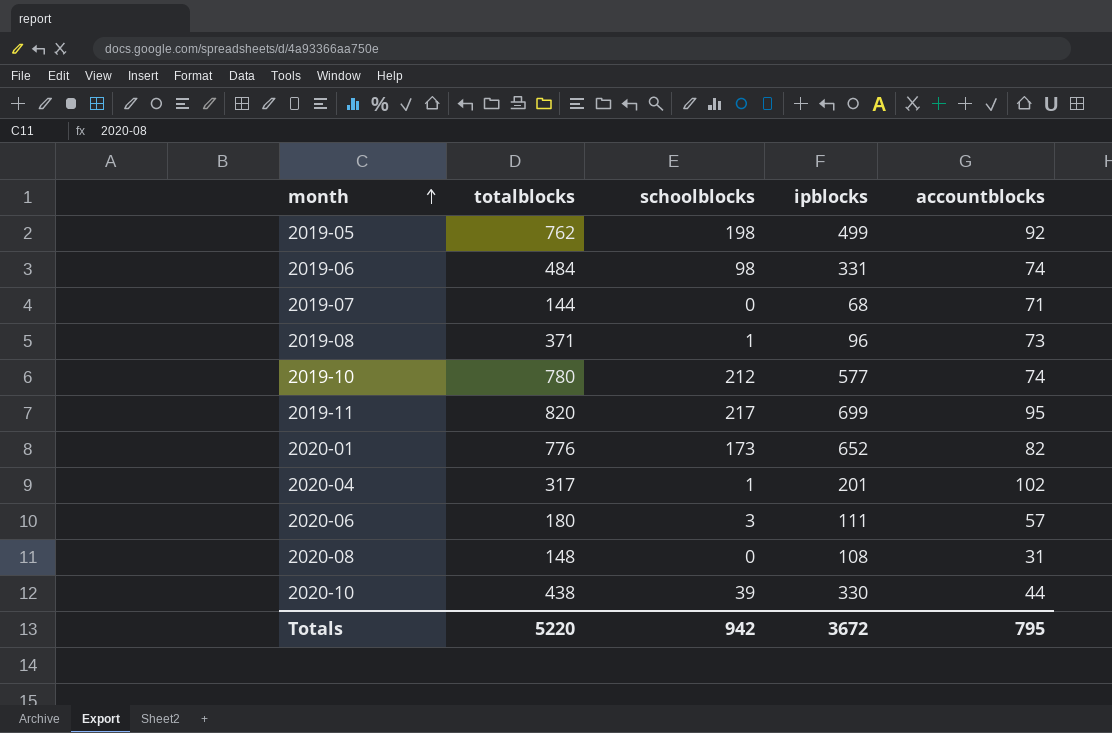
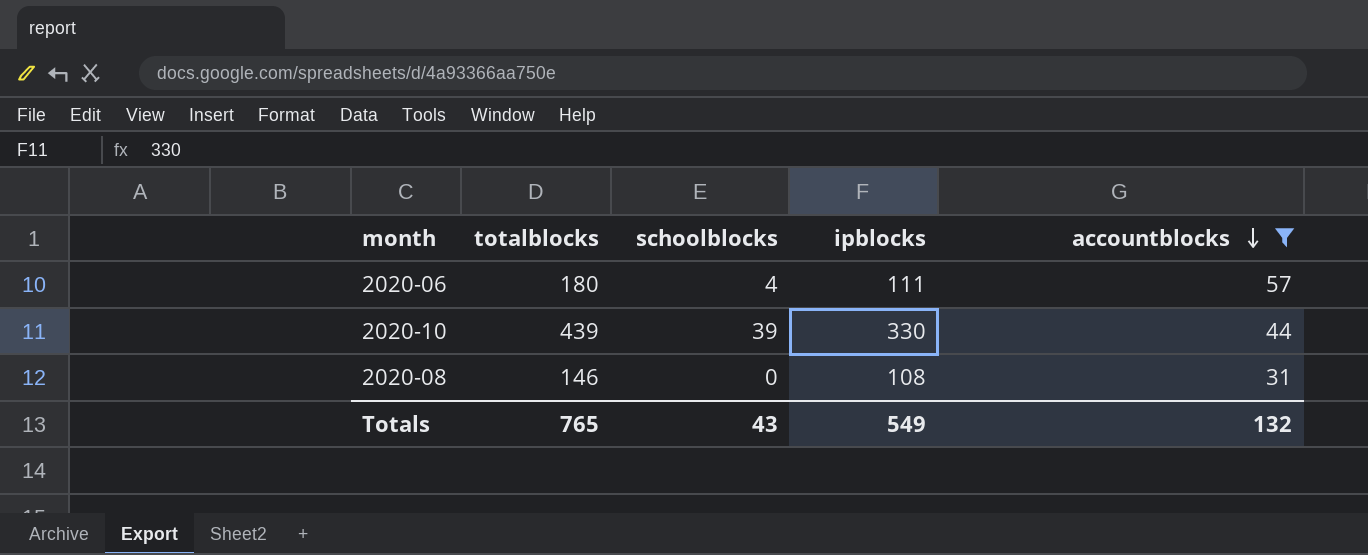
filter: none -> accountblocks <= 57
row order: month ascending -> accountblocks descending
2020-06 | schoolblocks: 3 -> 4
2020-10 | totalblocks: 438 -> 439
2020-08 | totalblocks: 148 -> 146
Totals | totalblocks: 5220 -> 765
Totals | schoolblocks: 942 -> 43
Totals | ipblocks: 3672 -> 549
Totals | accountblocks: 795 -> 132

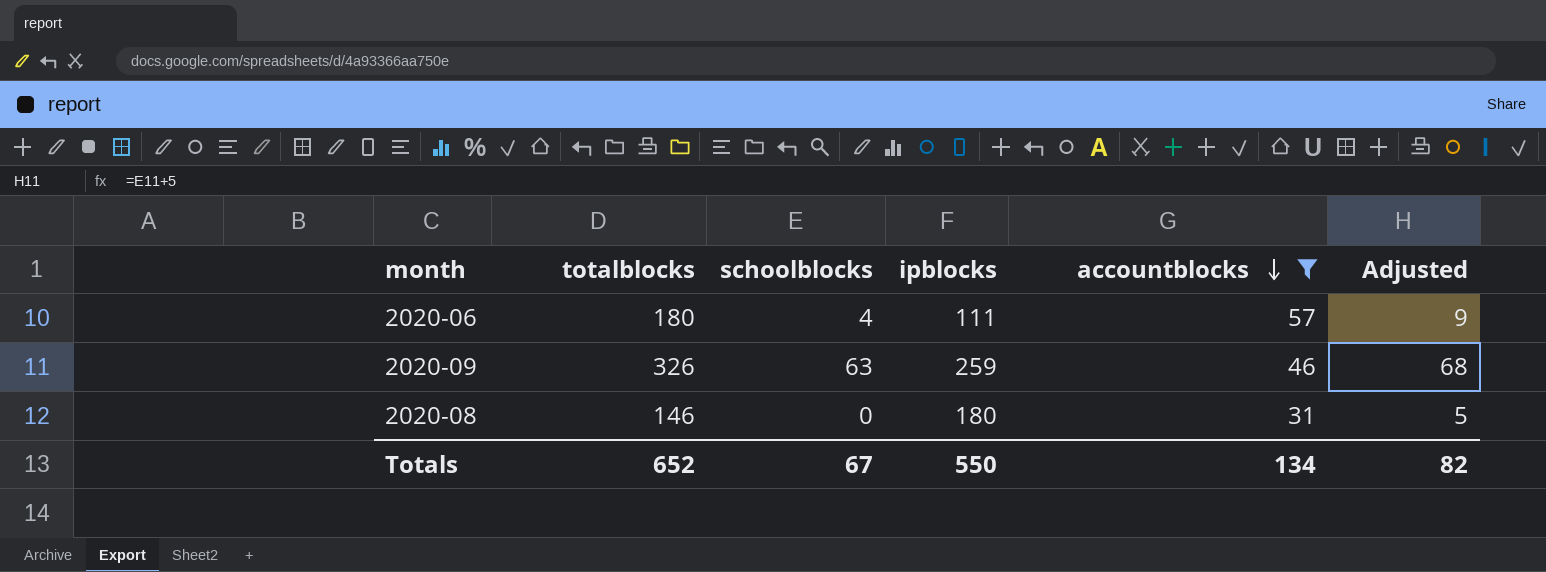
column Adjusted | formula: none -> [schoolblocks] + 5
row 2020-10: 439 | 39 | 330 | 44 -> none
row 2020-09: none -> 326 | 63 | 259 | 46 | 68
2020-08 | ipblocks: 108 -> 180
Totals | totalblocks: 765 -> 652
Totals | schoolblocks: 43 -> 67
Totals | ipblocks: 549 -> 550
Totals | accountblocks: 132 -> 134

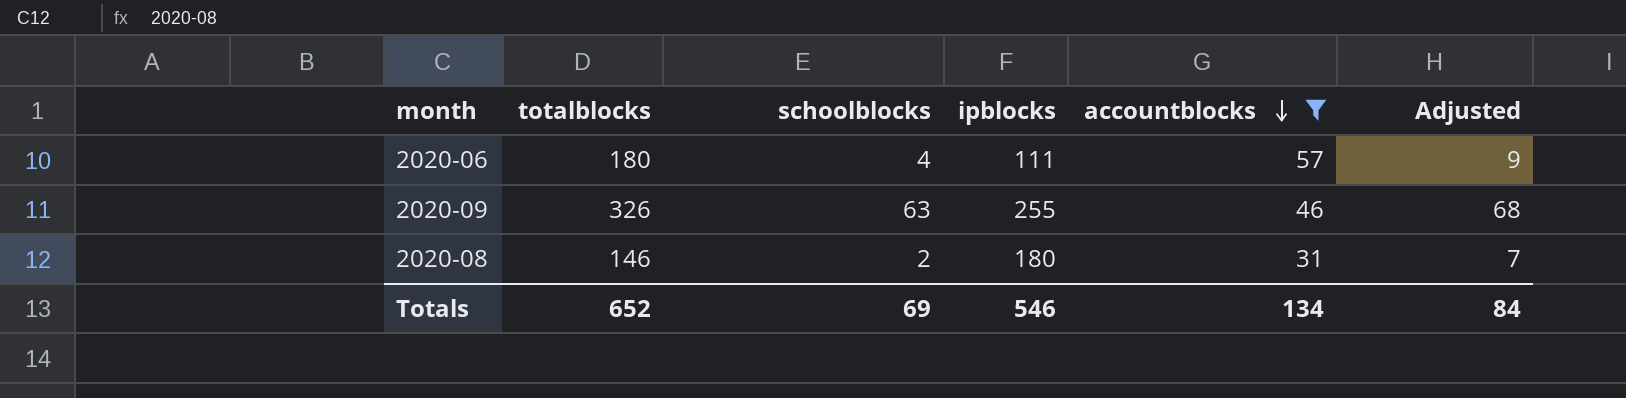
2020-09 | ipblocks: 259 -> 255
2020-08 | schoolblocks: 0 -> 2
2020-08 | Adjusted: 5 -> 7
Totals | schoolblocks: 67 -> 69
Totals | ipblocks: 550 -> 546
Totals | Adjusted: 82 -> 84

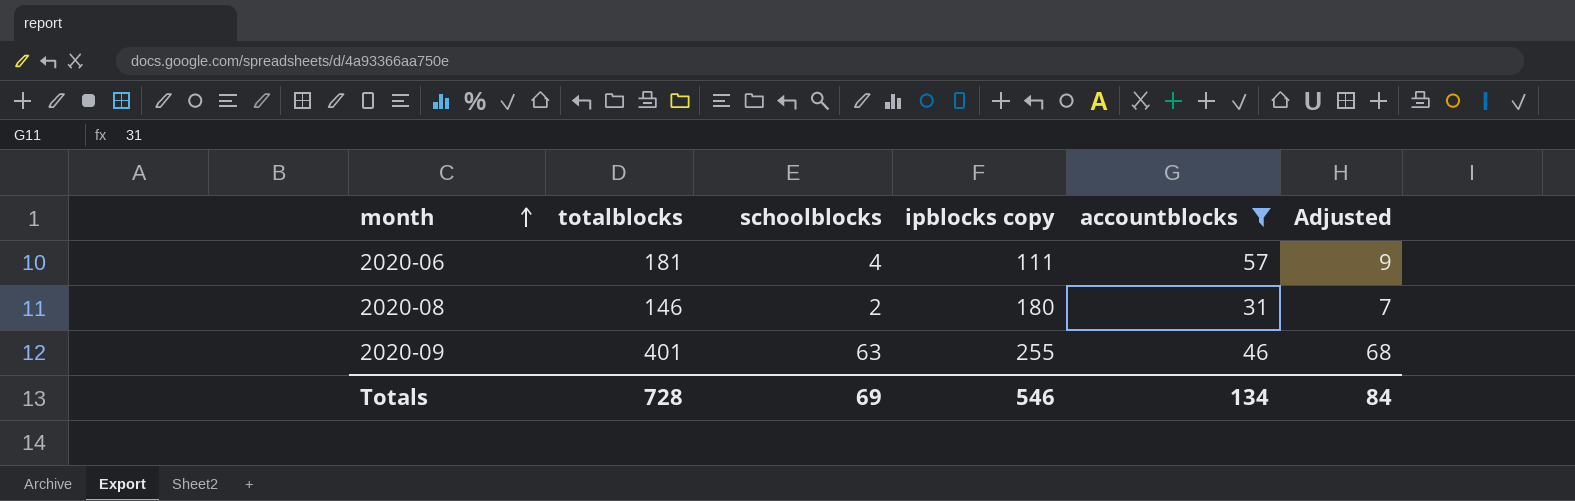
row order: accountblocks descending -> month ascending
column name: ipblocks -> ipblocks copy
2020-06 | totalblocks: 180 -> 181
2020-09 | totalblocks: 326 -> 401
Totals | totalblocks: 652 -> 728

